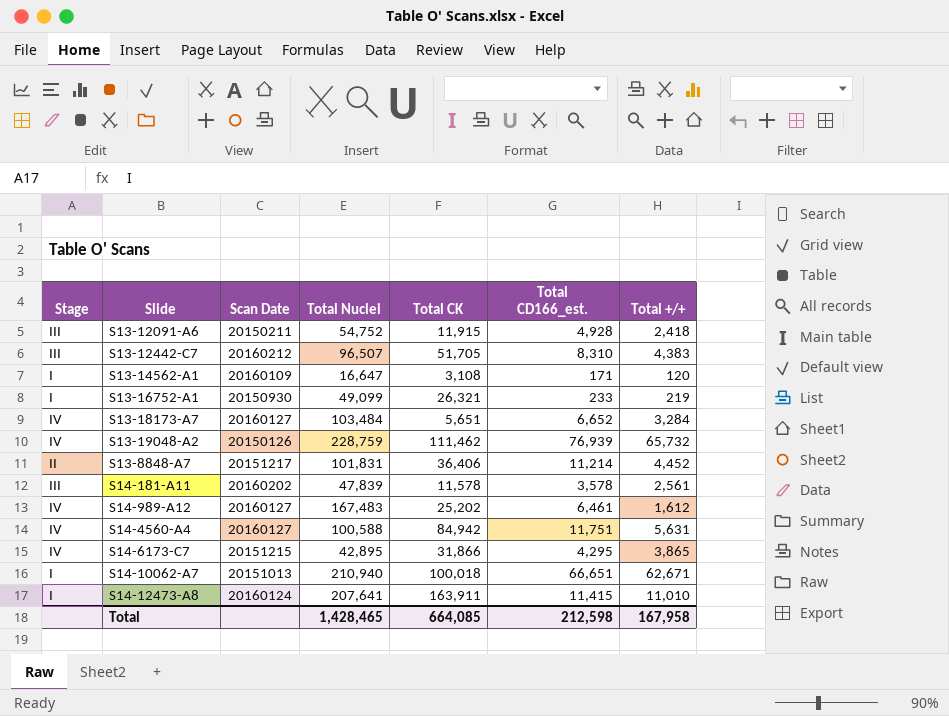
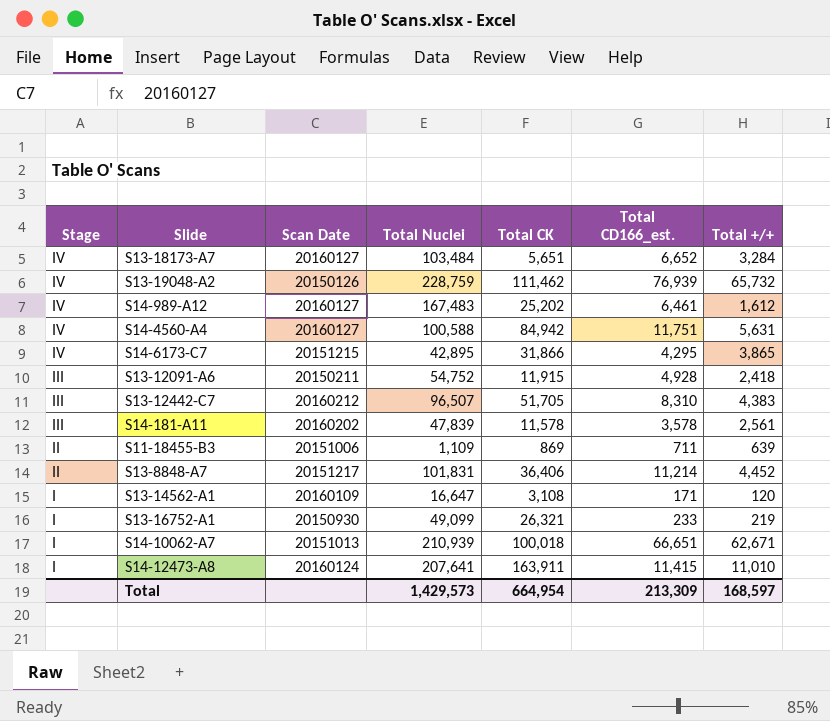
row order: none -> Stage descending
row S11-18455-B3: none -> II | 20151006 | 1,109 | 869 | 711 | 639
S14-10062-A7 | Total Nuclei: 210,940 -> 210,939
Total | Total Nuclei: 1,428,465 -> 1,429,573
Total | Total CK: 664,085 -> 664,954
Total | Total CD166_est.: 212,598 -> 213,309
Total | Total +/+: 167,958 -> 168,597

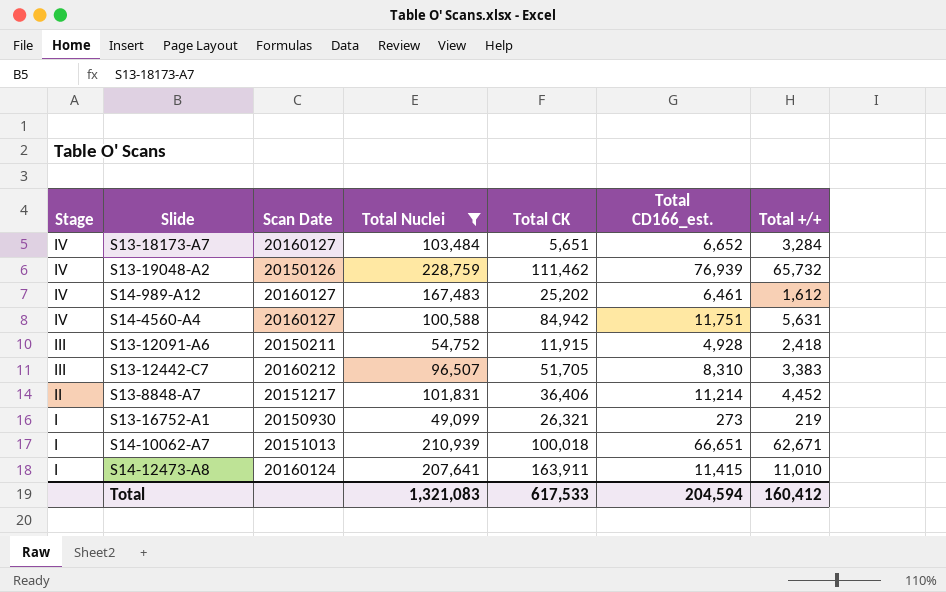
filter: none -> Total Nuclei >= 49,099
S13-12442-C7 | Total +/+: 4,383 -> 3,383
S13-16752-A1 | Total CD166_est.: 233 -> 273
Total | Total Nuclei: 1,429,573 -> 1,321,083
Total | Total CK: 664,954 -> 617,533
Total | Total CD166_est.: 213,309 -> 204,594
Total | Total +/+: 168,597 -> 160,412

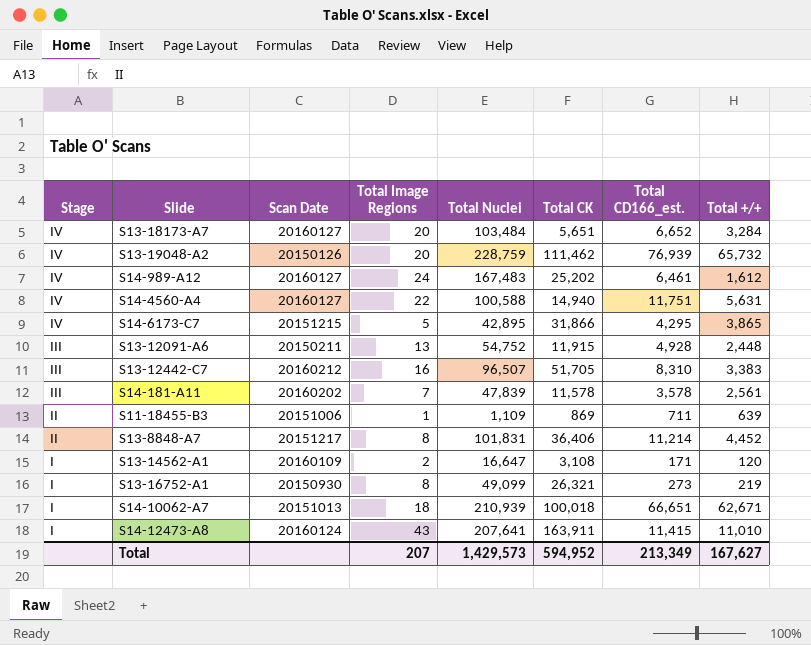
filter: Total Nuclei >= 49,099 -> none
column Total Image Regions | position: none -> 4
S14-4560-A4 | Total CK: 84,942 -> 14,940
S13-12091-A6 | Total +/+: 2,418 -> 2,448
Total | Total Nuclei: 1,321,083 -> 1,429,573
Total | Total CK: 617,533 -> 594,952
Total | Total CD166_est.: 204,594 -> 213,349
Total | Total +/+: 160,412 -> 167,627

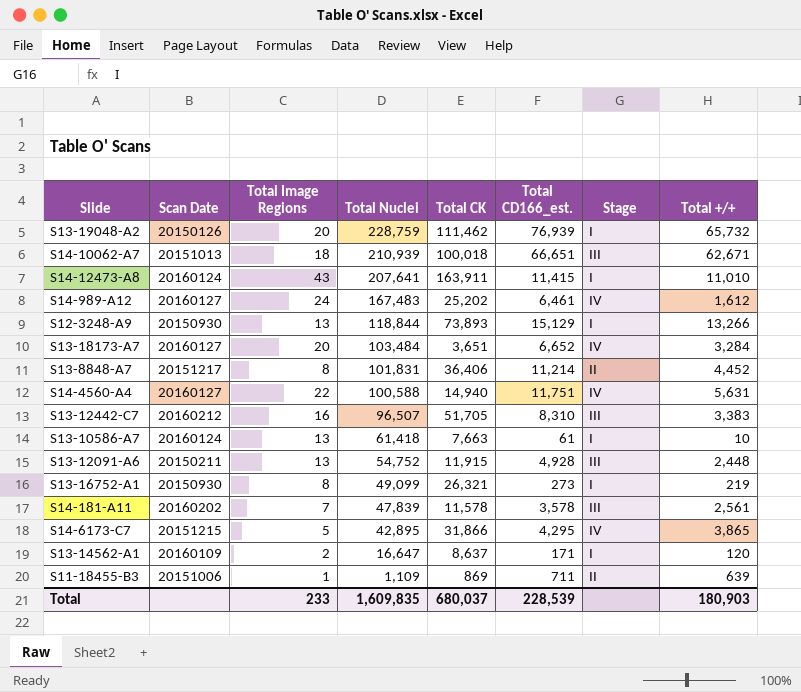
row order: Stage descending -> Total Nuclei descending
column Stage | position: 1 -> 7
S13-19048-A2 | Stage: IV -> I
S14-10062-A7 | Stage: I -> III
row S12-3248-A9: none -> 20150930 | 13 | 118,844 | 73,893 | 15,129 | I | 13,266
S13-18173-A7 | Total CK: 5,651 -> 3,651
row S13-10586-A7: none -> 20160124 | 13 | 61,418 | 7,663 | 61 | I | 10
S13-14562-A1 | Total CK: 3,108 -> 8,637
Total | Total Image Regions: 207 -> 233
Total | Total Nuclei: 1,429,573 -> 1,609,835
Total | Total CK: 594,952 -> 680,037
Total | Total CD166_est.: 213,349 -> 228,539
Total | Total +/+: 167,627 -> 180,903

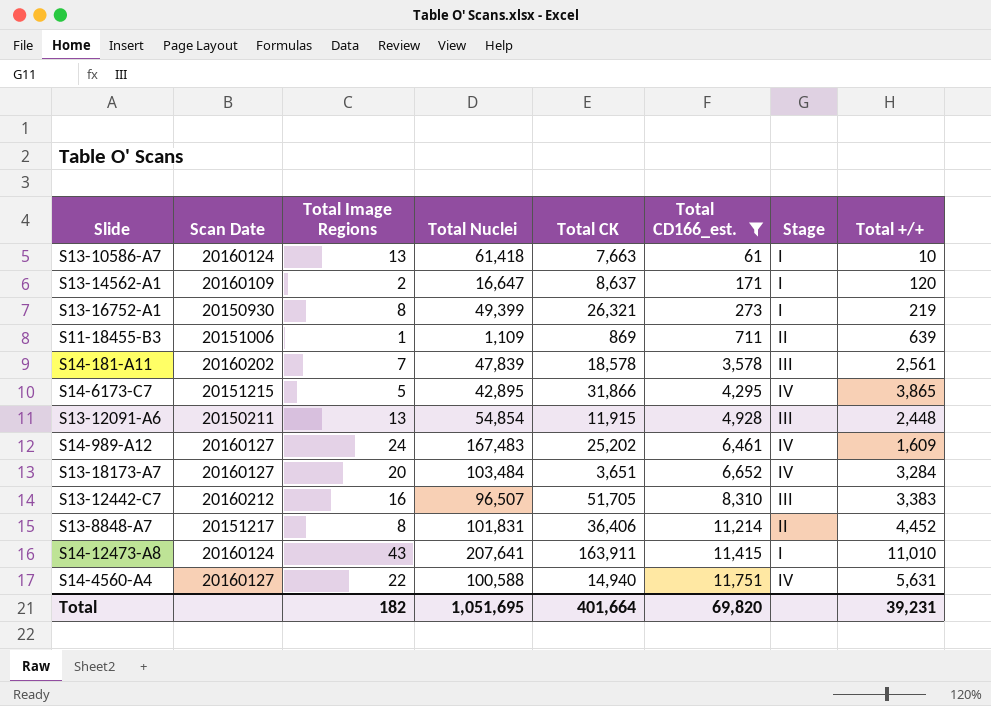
filter: none -> Total CD166_est. <= 11,751
row order: Total Nuclei descending -> Total CD166_est. ascending
S13-16752-A1 | Total Nuclei: 49,099 -> 49,399
S14-181-A11 | Total CK: 11,578 -> 18,578
S13-12091-A6 | Total Nuclei: 54,752 -> 54,854
S14-989-A12 | Total +/+: 1,612 -> 1,609
Total | Total Image Regions: 233 -> 182
Total | Total Nuclei: 1,609,835 -> 1,051,695
Total | Total CK: 680,037 -> 401,664
Total | Total CD166_est.: 228,539 -> 69,820
Total | Total +/+: 180,903 -> 39,231

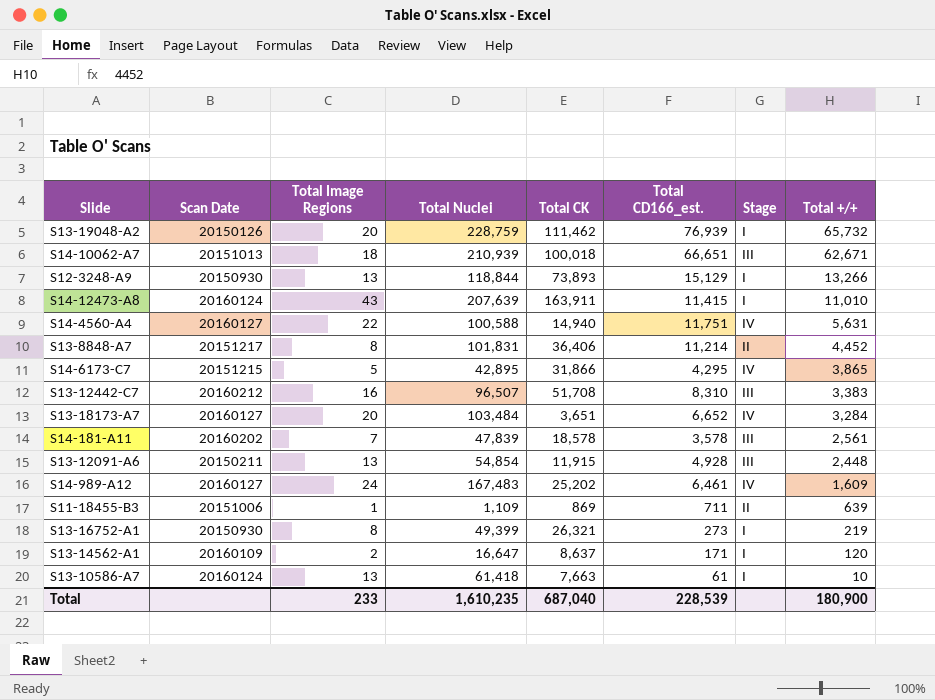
filter: Total CD166_est. <= 11,751 -> none
row order: Total CD166_est. ascending -> Total +/+ descending
S14-12473-A8 | Total Nuclei: 207,641 -> 207,639
S13-12442-C7 | Total CK: 51,705 -> 51,708
Total | Total Image Regions: 182 -> 233
Total | Total Nuclei: 1,051,695 -> 1,610,235
Total | Total CK: 401,664 -> 687,040
Total | Total CD166_est.: 69,820 -> 228,539
Total | Total +/+: 39,231 -> 180,900

